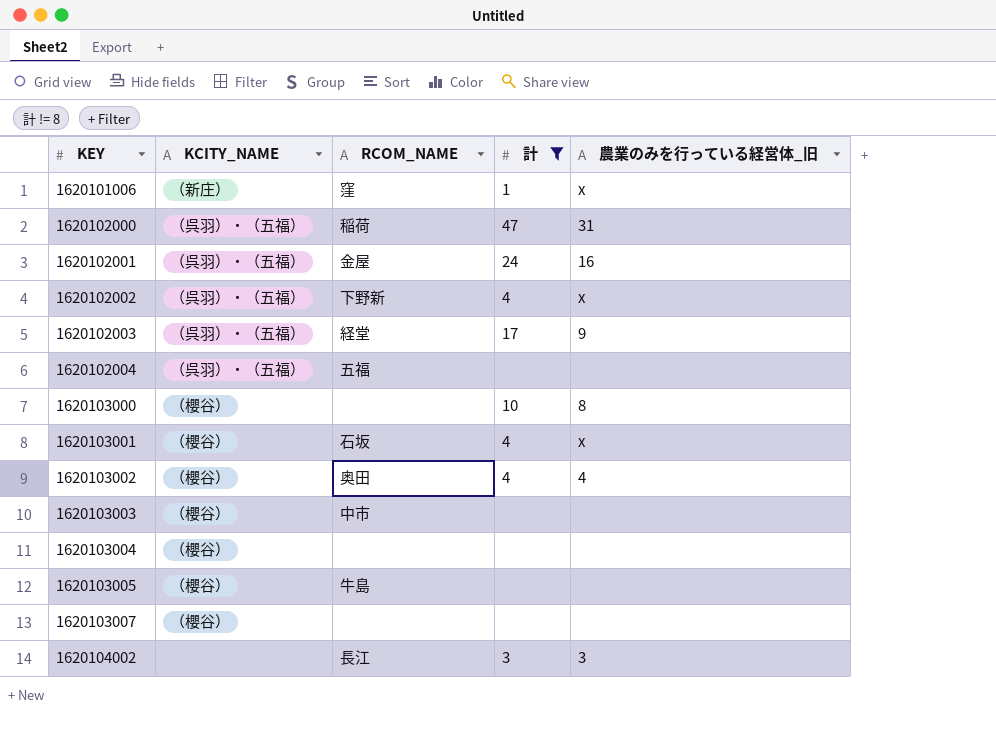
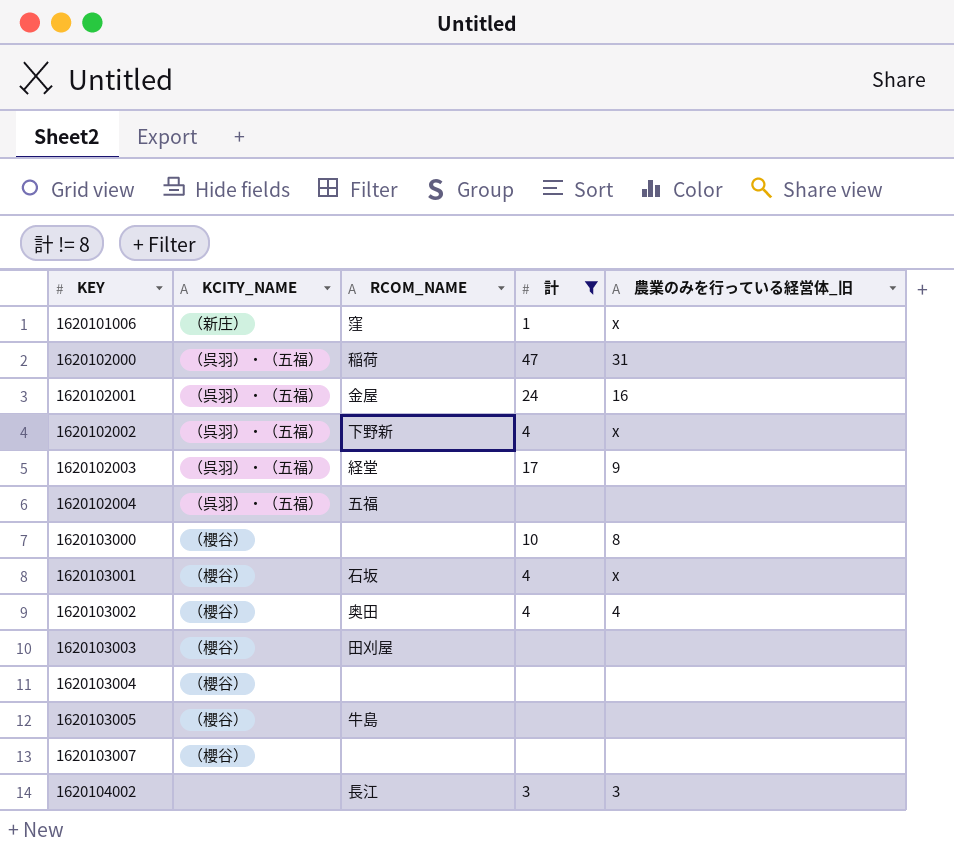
1620103003 | RCOM_NAME: 中市 -> 田刈屋

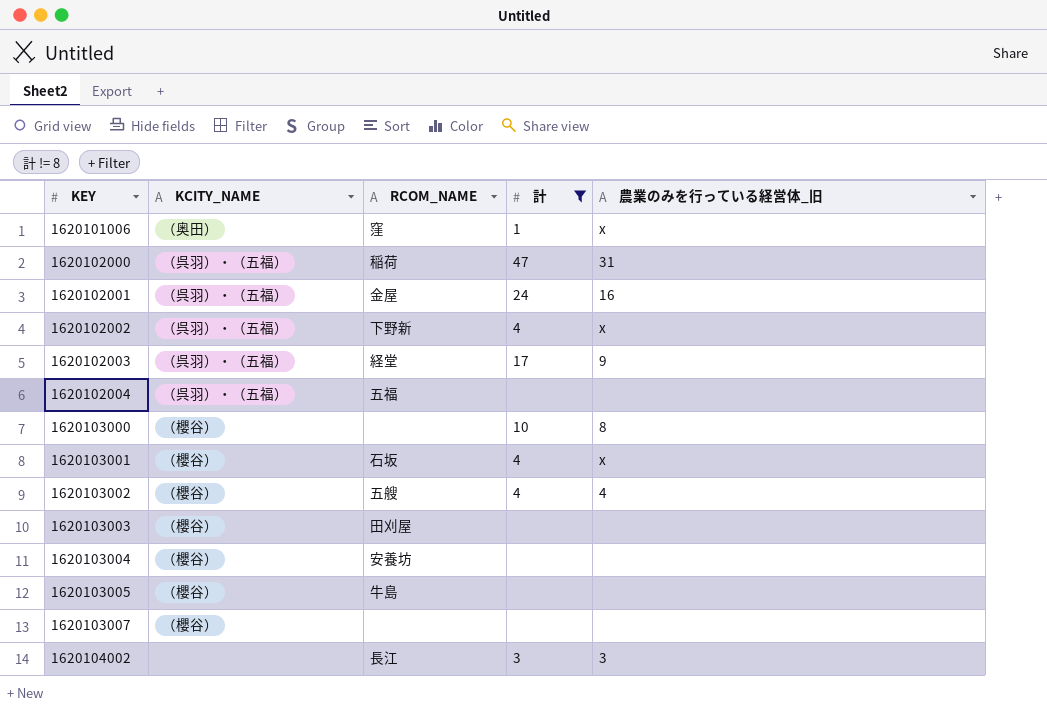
1620101006 | KCITY_NAME: （新庄） -> （奥田）
1620103002 | RCOM_NAME: 奥田 -> 五艘
1620103004 | RCOM_NAME: none -> 安養坊

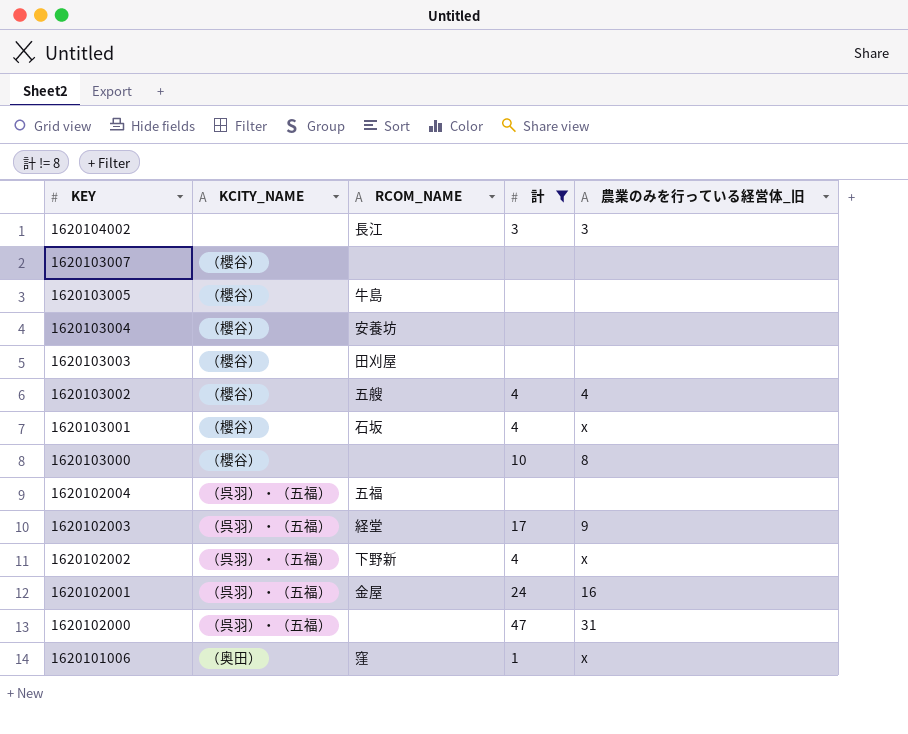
row order: KEY ascending -> KEY descending
1620102000 | RCOM_NAME: 稲荷 -> none

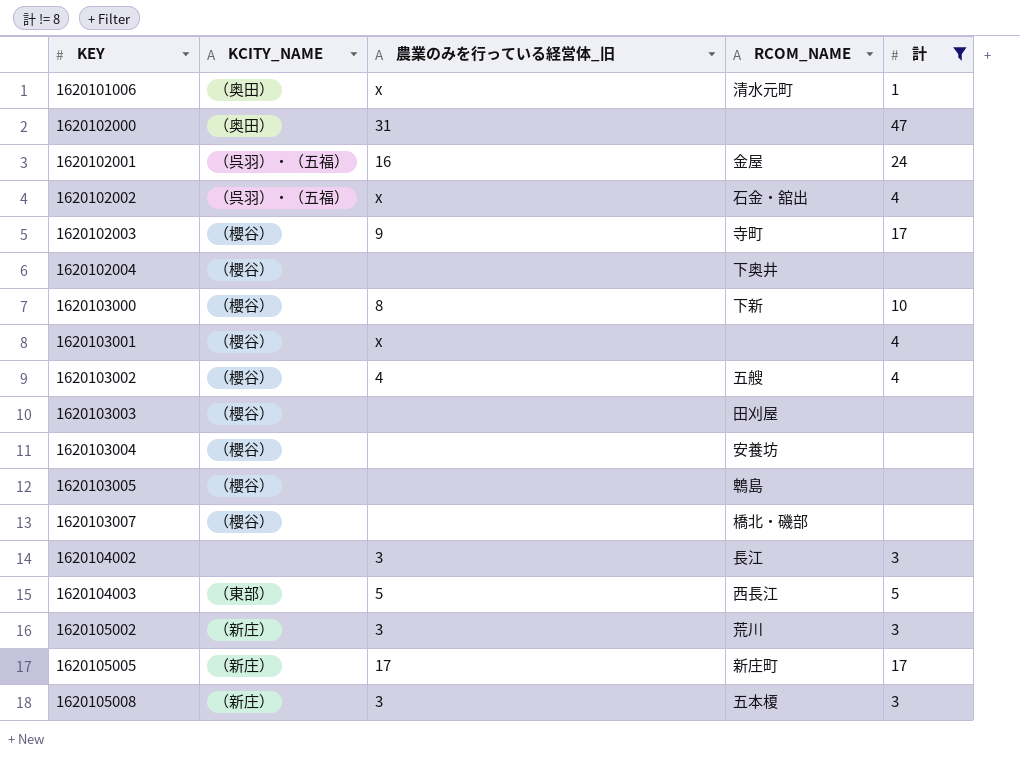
row order: KEY descending -> KEY ascending
column 農業のみを行っている経営体_旧 | position: 5 -> 3
1620101006 | RCOM_NAME: 窪 -> 清水元町
1620102000 | KCITY_NAME: （呉羽）・（五福） -> （奥田）
1620102002 | RCOM_NAME: 下野新 -> 石金・舘出
1620102003 | KCITY_NAME: （呉羽）・（五福） -> （櫻谷）
1620102003 | RCOM_NAME: 経堂 -> 寺町
1620102004 | KCITY_NAME: （呉羽）・（五福） -> （櫻谷）
1620102004 | RCOM_NAME: 五福 -> 下奥井
1620103000 | RCOM_NAME: none -> 下新
1620103001 | RCOM_NAME: 石坂 -> none
1620103005 | RCOM_NAME: 牛島 -> 鵯島
1620103007 | RCOM_NAME: none -> 橋北・磯部
row 1620104003: none -> （東部） | 5 | 西長江 | 5
row 1620105002: none -> （新庄） | 3 | 荒川 | 3
row 1620105005: none -> （新庄） | 17 | 新庄町 | 17
row 1620105008: none -> （新庄） | 3 | 五本榎 | 3

